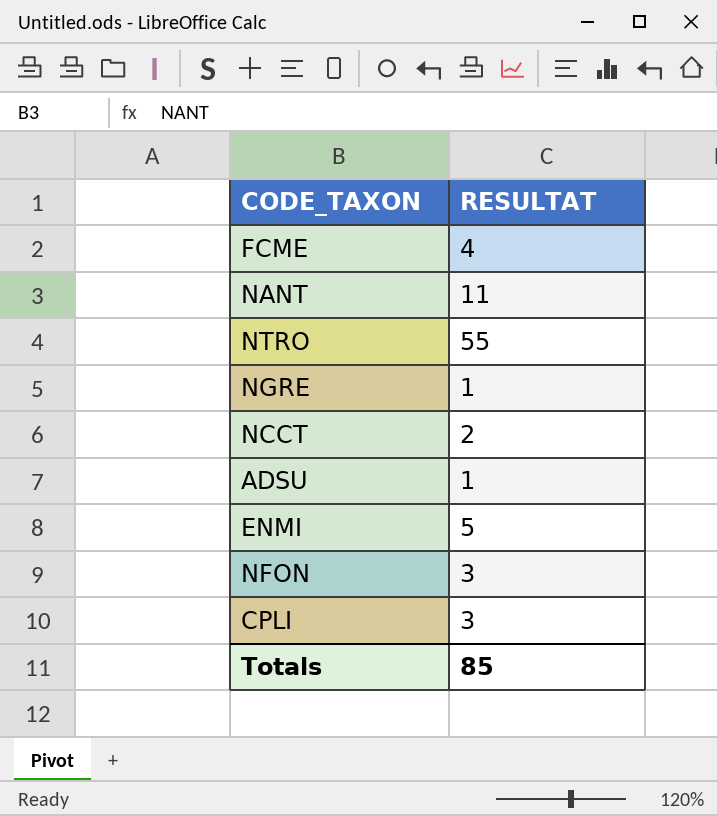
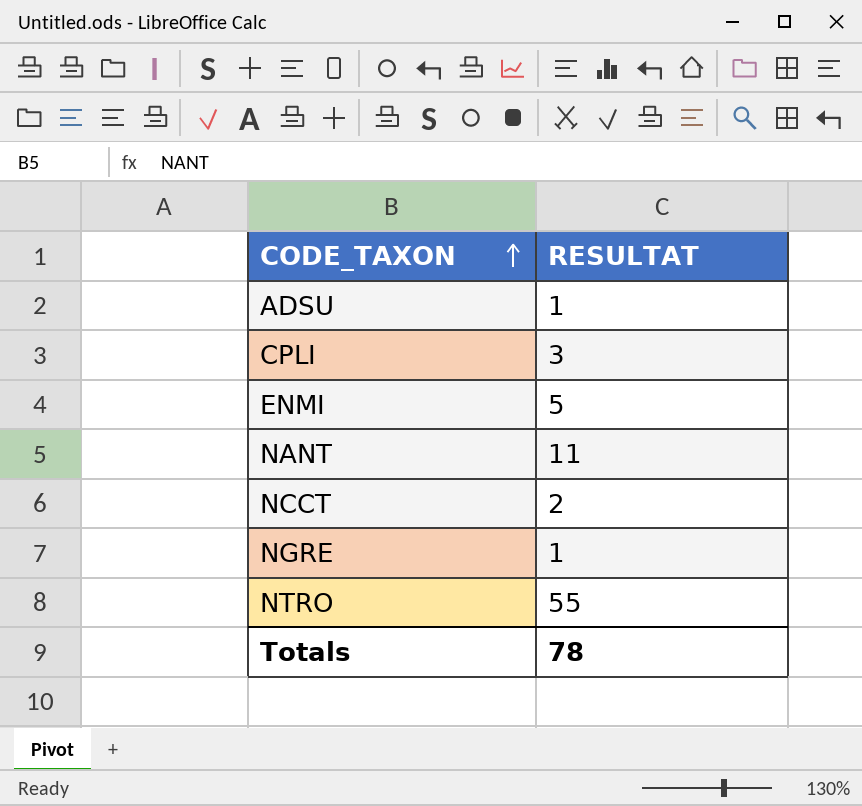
row order: none -> CODE_TAXON ascending
row FCME: 4 -> none
row NFON: 3 -> none
Totals | RESULTAT: 85 -> 78

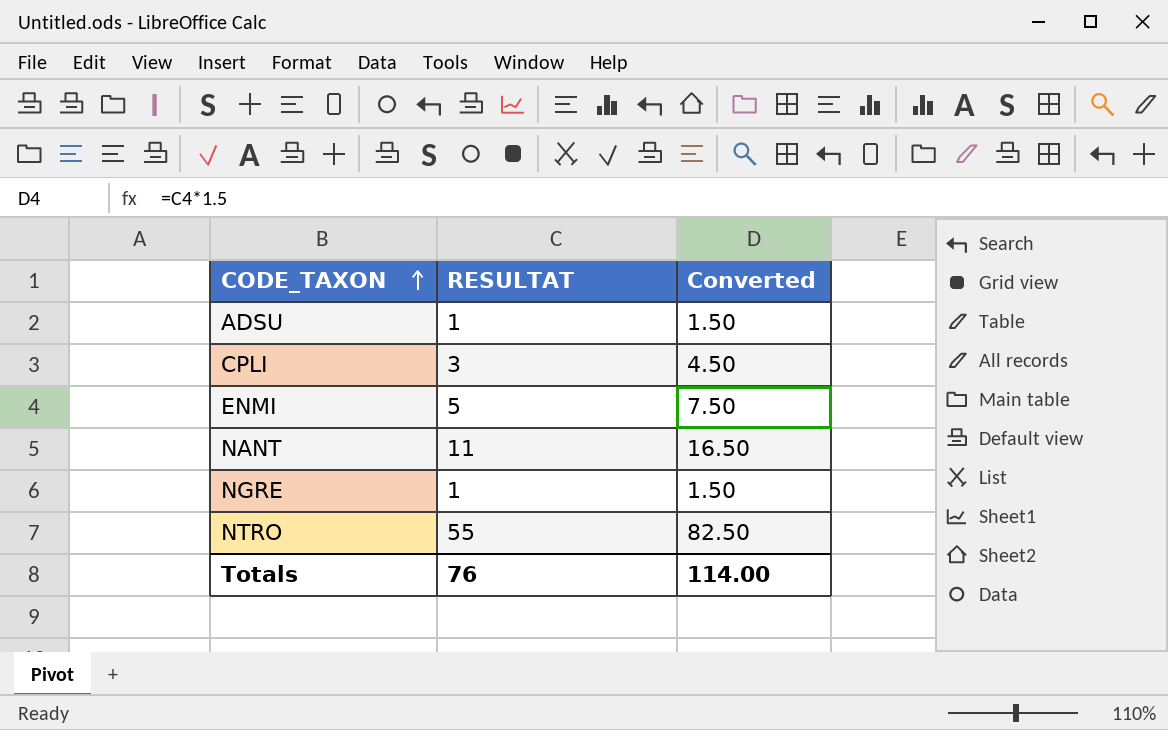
column Converted | formula: none -> [RESULTAT] * 1.5
row NCCT: 2 -> none
Totals | RESULTAT: 78 -> 76

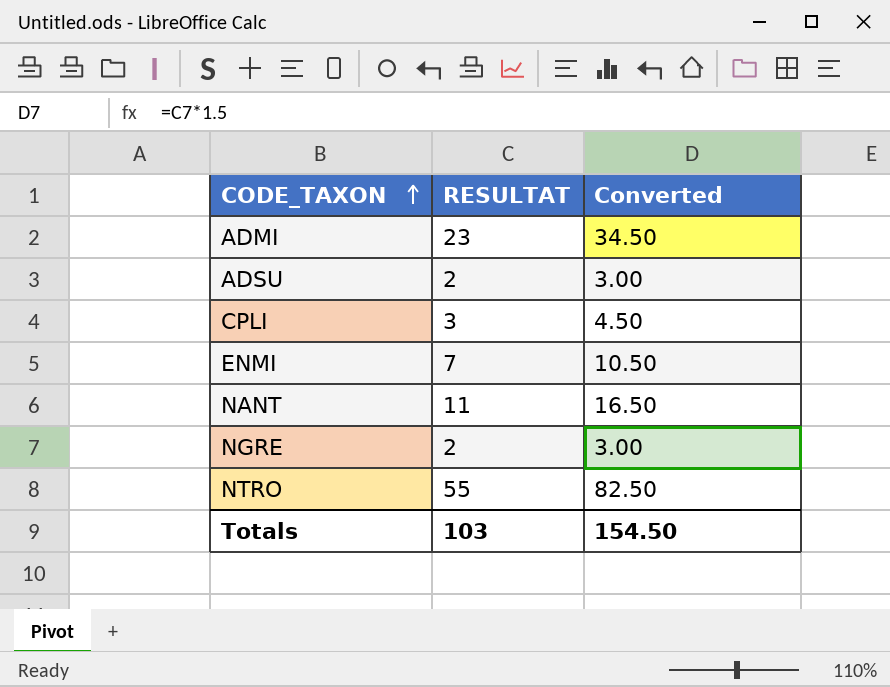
row ADMI: none -> 23 | 34.50
ADSU | RESULTAT: 1 -> 2
ADSU | Converted: 1.50 -> 3.00
ENMI | RESULTAT: 5 -> 7
ENMI | Converted: 7.50 -> 10.50
NGRE | RESULTAT: 1 -> 2
NGRE | Converted: 1.50 -> 3.00
Totals | RESULTAT: 76 -> 103
Totals | Converted: 114.00 -> 154.50

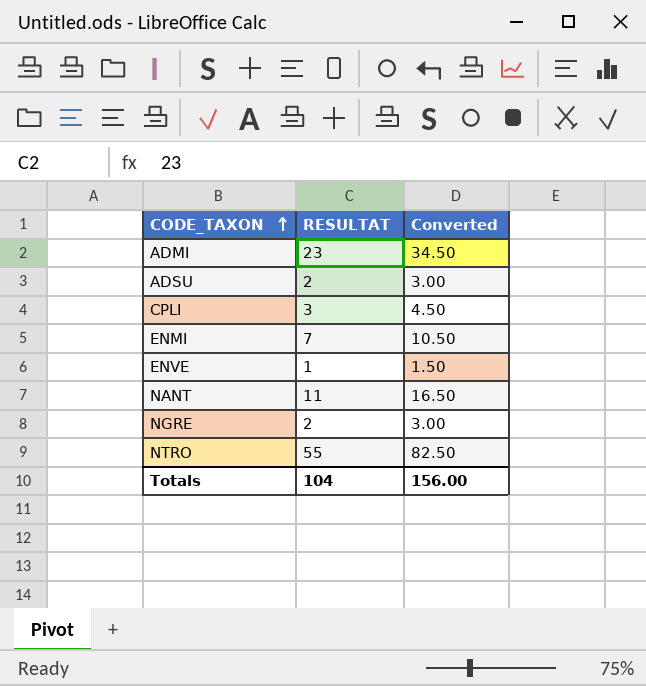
row ENVE: none -> 1 | 1.50
Totals | RESULTAT: 103 -> 104
Totals | Converted: 154.50 -> 156.00

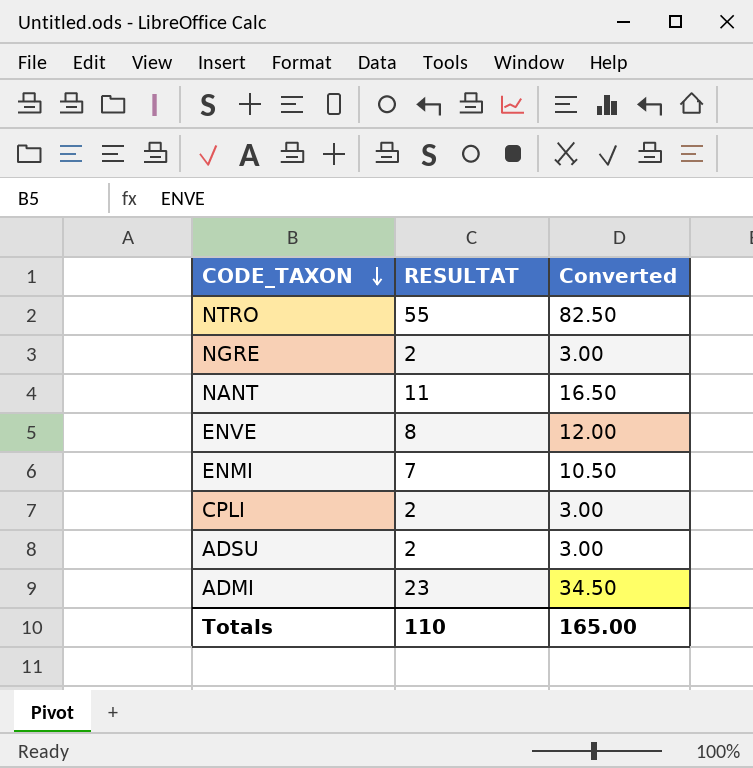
row order: CODE_TAXON ascending -> CODE_TAXON descending
ENVE | RESULTAT: 1 -> 8
ENVE | Converted: 1.50 -> 12.00
CPLI | RESULTAT: 3 -> 2
CPLI | Converted: 4.50 -> 3.00
Totals | RESULTAT: 104 -> 110
Totals | Converted: 156.00 -> 165.00

